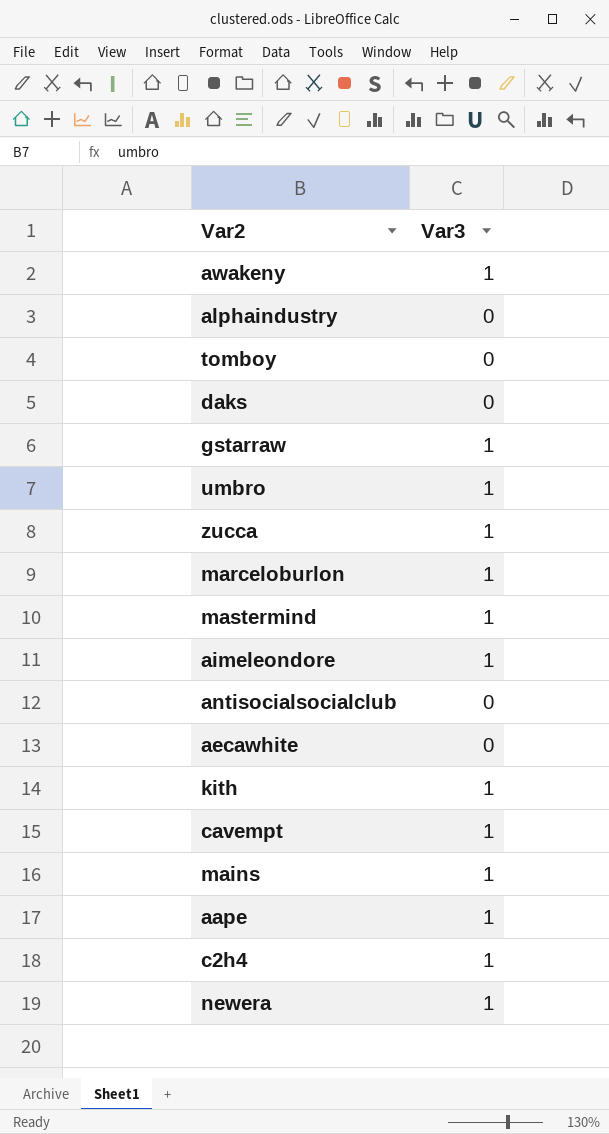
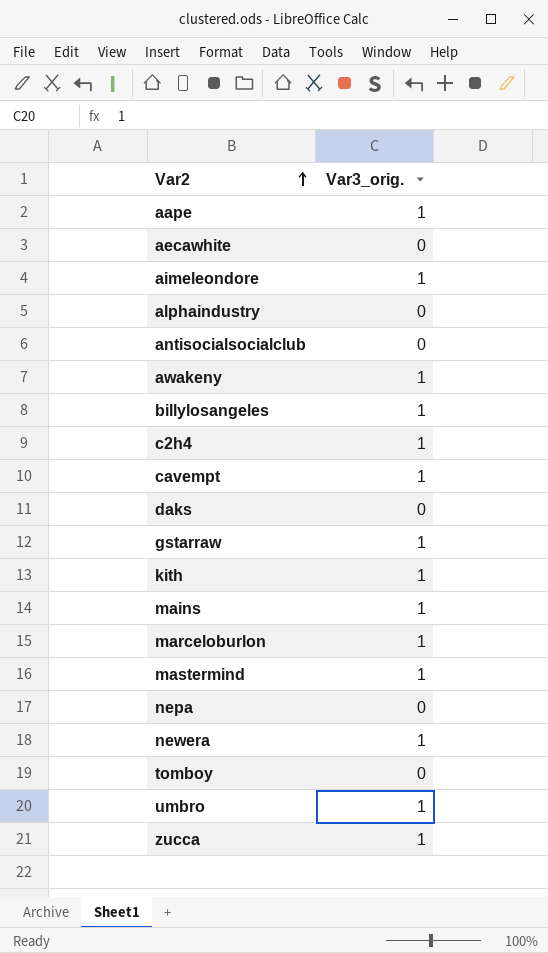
row order: none -> Var2 ascending
column name: Var3 -> Var3_orig.
row billylosangeles: none -> 1
row nepa: none -> 0

